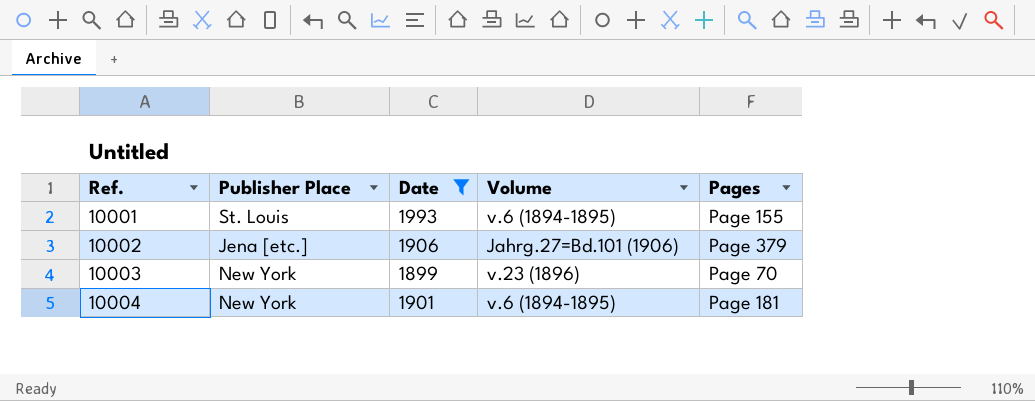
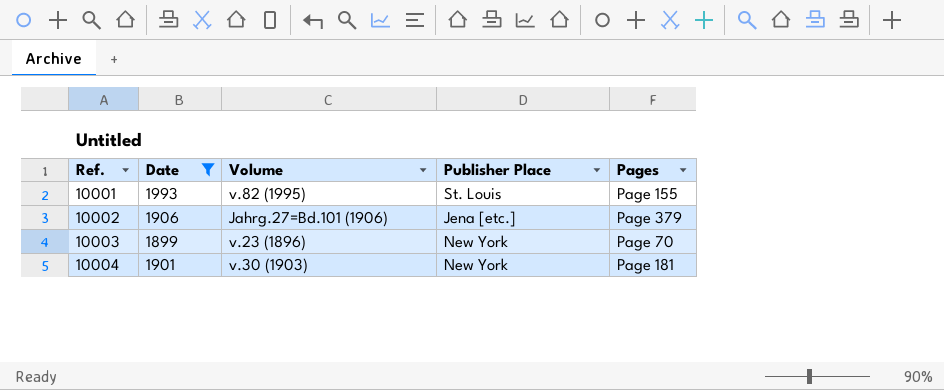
column Publisher Place | position: 2 -> 4
10001 | Volume: v.6 (1894-1895) -> v.82 (1995)
10004 | Volume: v.6 (1894-1895) -> v.30 (1903)

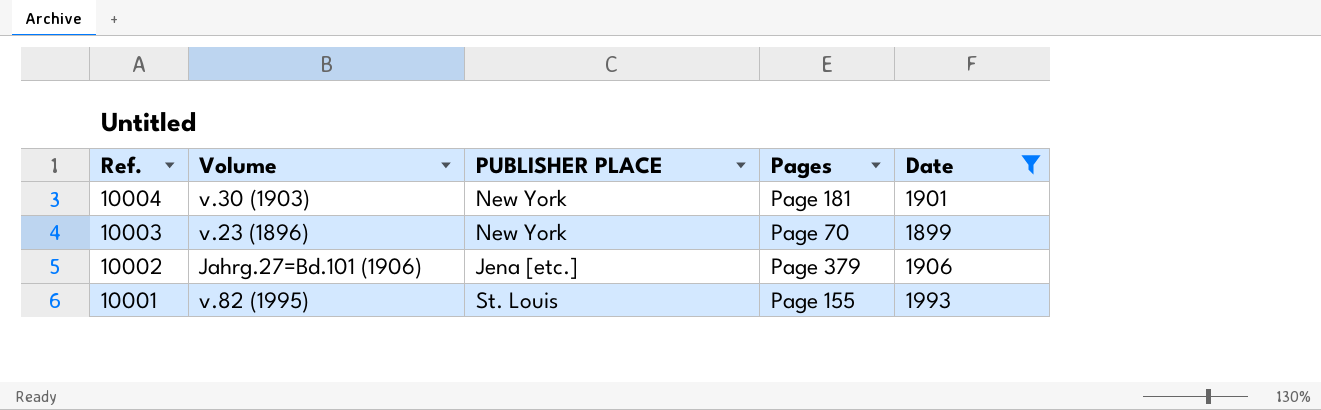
row order: Ref. ascending -> Ref. descending
column name: Publisher Place -> PUBLISHER PLACE
column Date | position: 2 -> 5

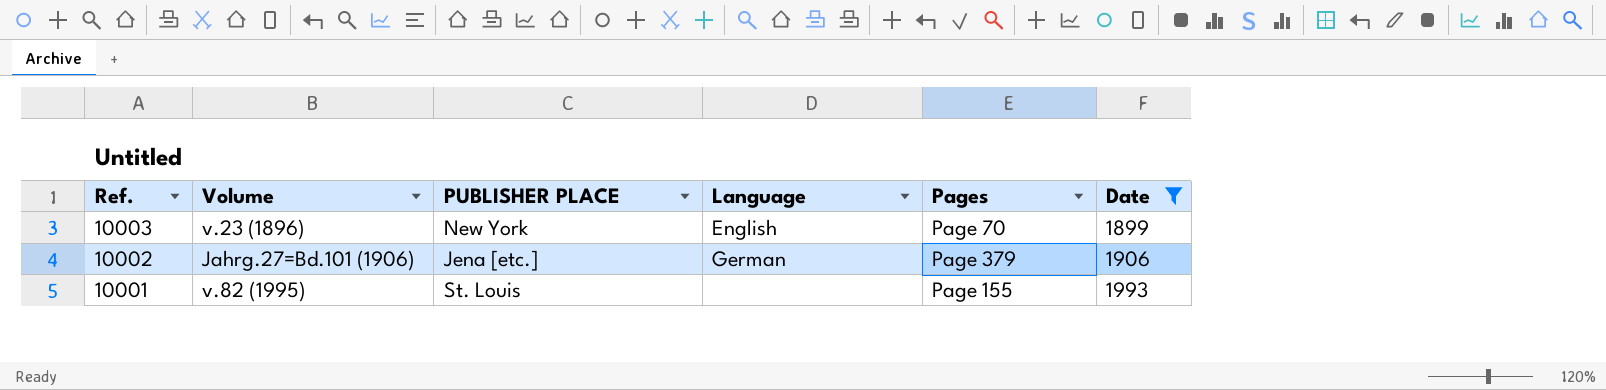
column Language | position: none -> 4
row 10004: v.30 (1903) | New York | Page 181 | 1901 -> none

